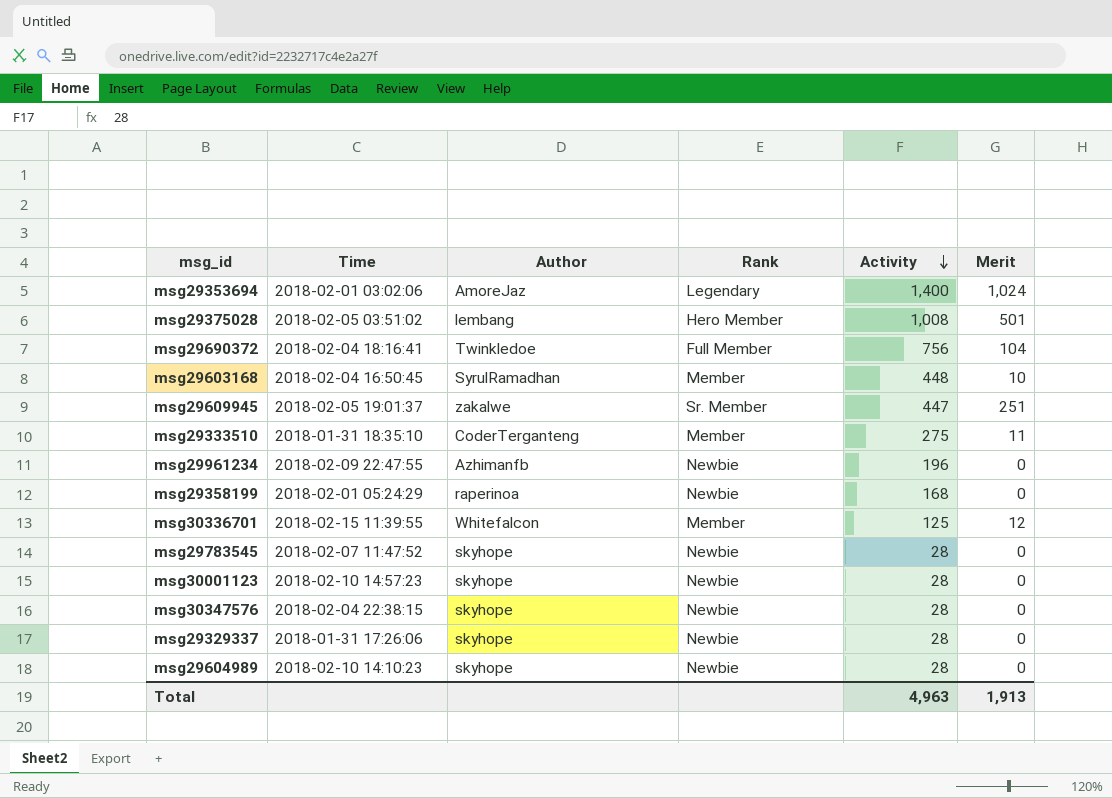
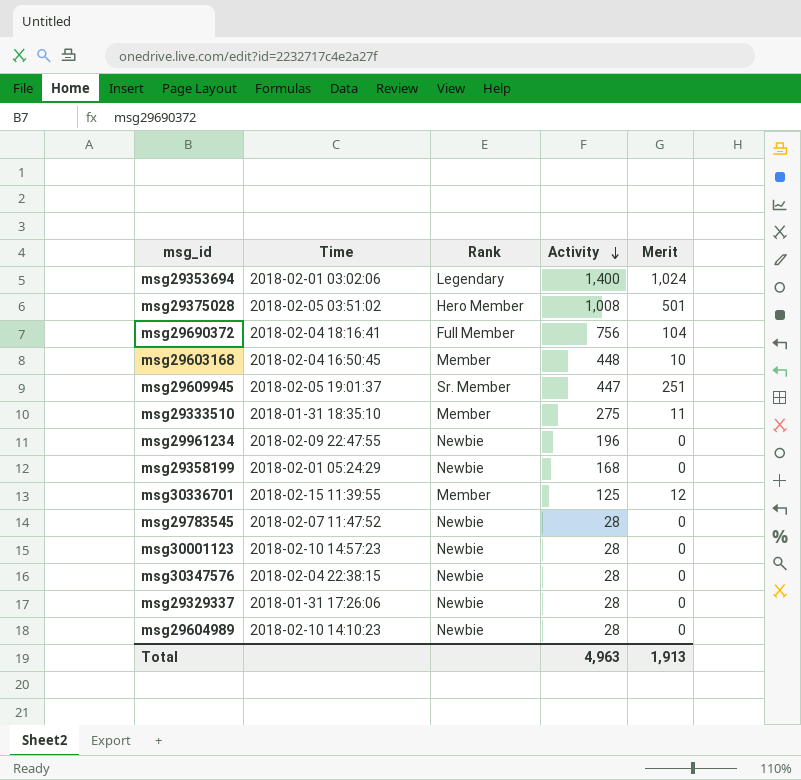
column Author | position: 3 -> none

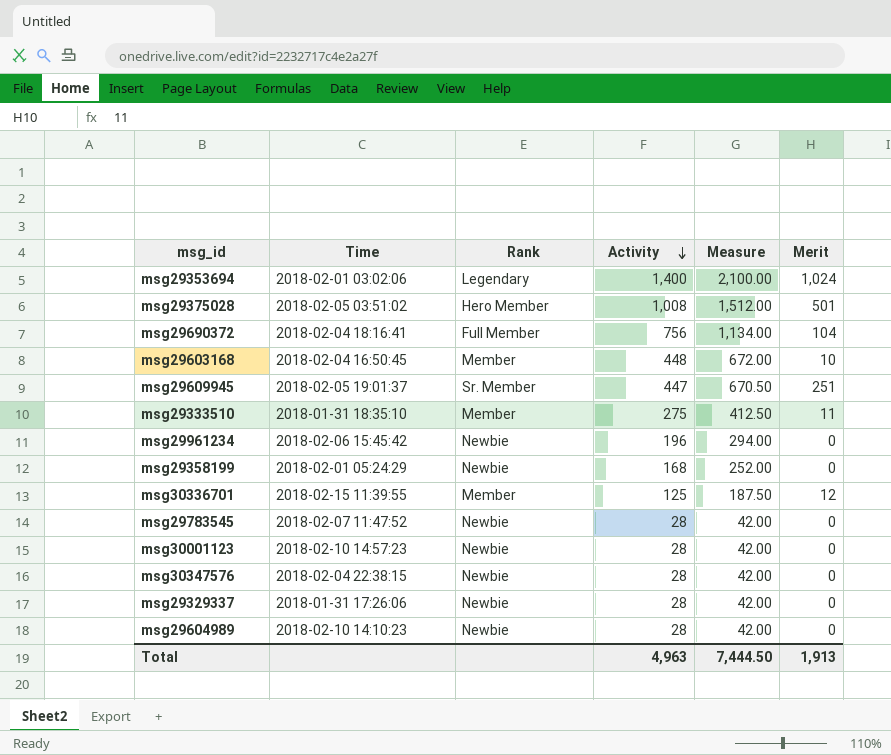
column Measure | formula: none -> [Activity] * 1.5
msg29961234 | Time: 2018-02-09 22:47:55 -> 2018-02-06 15:45:42

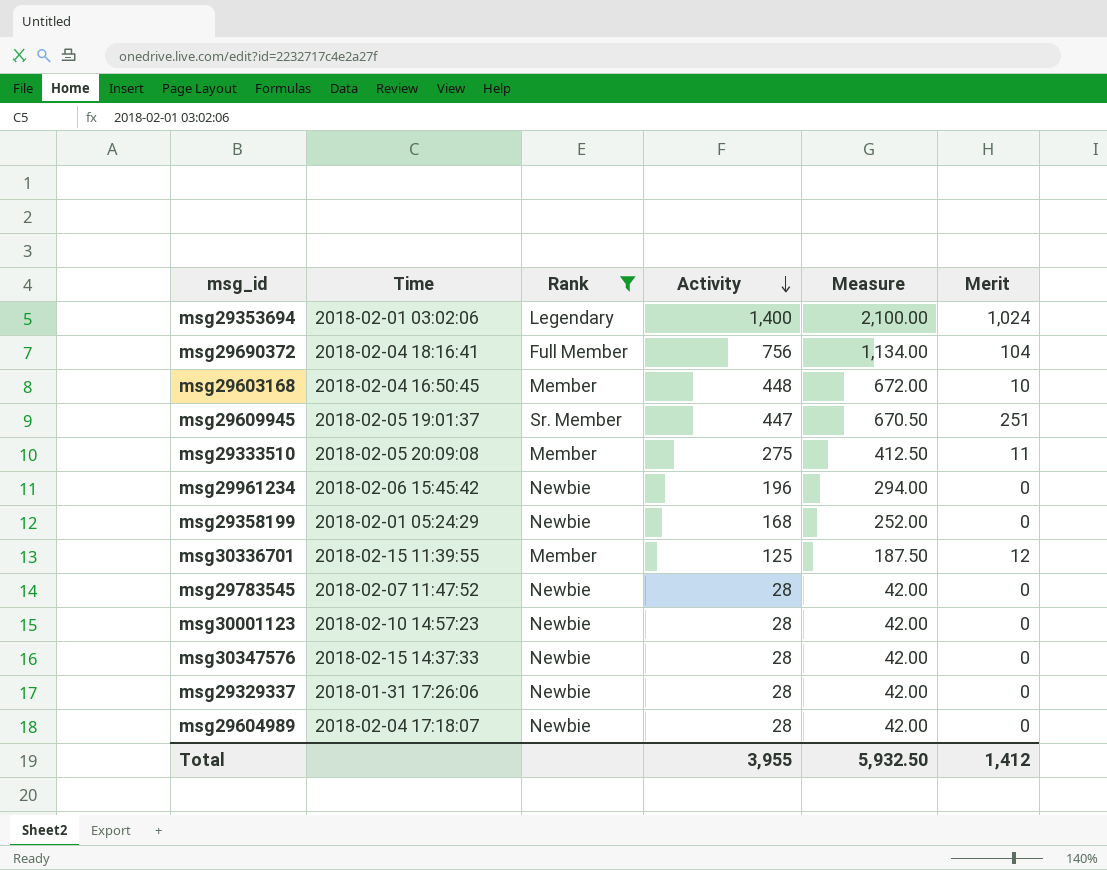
filter: none -> Rank != Hero Member
msg29333510 | Time: 2018-01-31 18:35:10 -> 2018-02-05 20:09:08
msg30347576 | Time: 2018-02-04 22:38:15 -> 2018-02-15 14:37:33
msg29604989 | Time: 2018-02-10 14:10:23 -> 2018-02-04 17:18:07
Total | Activity: 4,963 -> 3,955
Total | Measure: 7,444.50 -> 5,932.50
Total | Merit: 1,913 -> 1,412

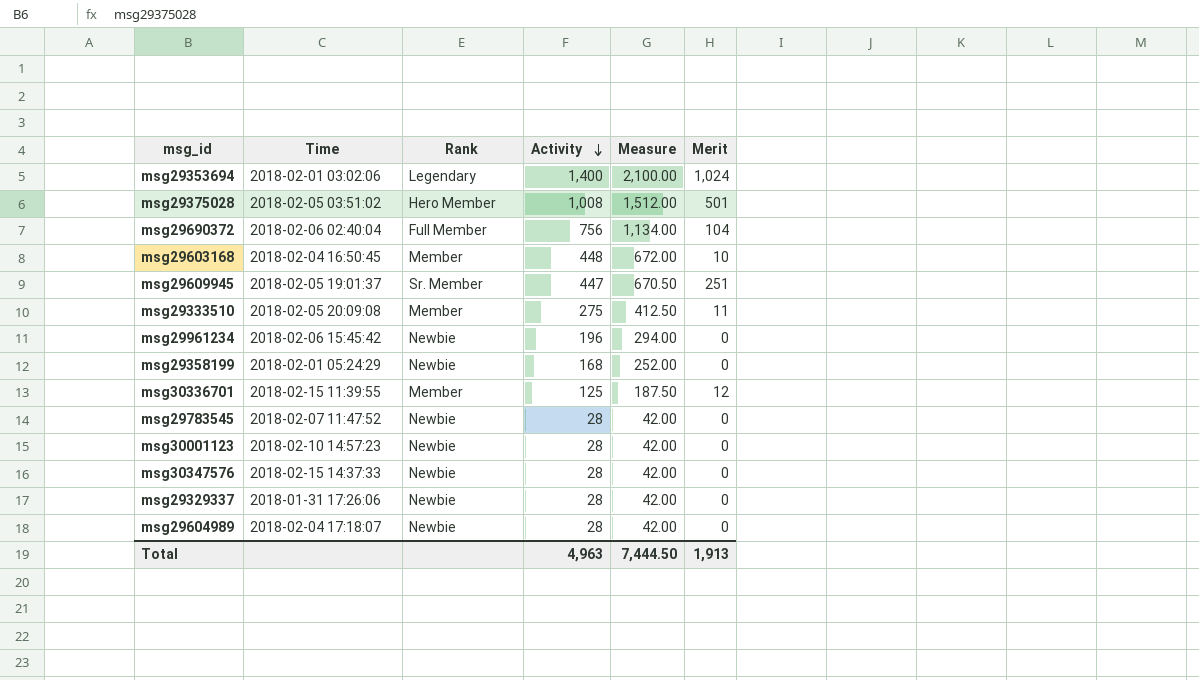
filter: Rank != Hero Member -> none
msg29690372 | Time: 2018-02-04 18:16:41 -> 2018-02-06 02:40:04
Total | Activity: 3,955 -> 4,963
Total | Measure: 5,932.50 -> 7,444.50
Total | Merit: 1,412 -> 1,913

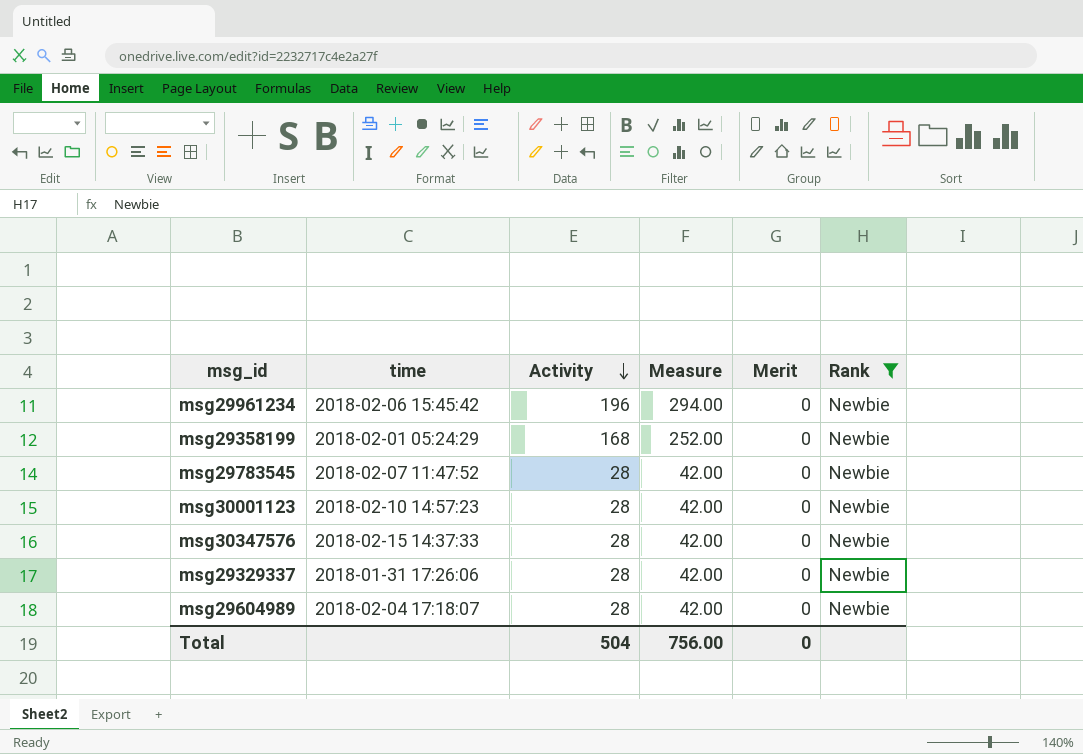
filter: none -> Rank = Newbie
column name: Time -> time
column Rank | position: 3 -> 6
Total | Activity: 4,963 -> 504
Total | Measure: 7,444.50 -> 756.00
Total | Merit: 1,913 -> 0

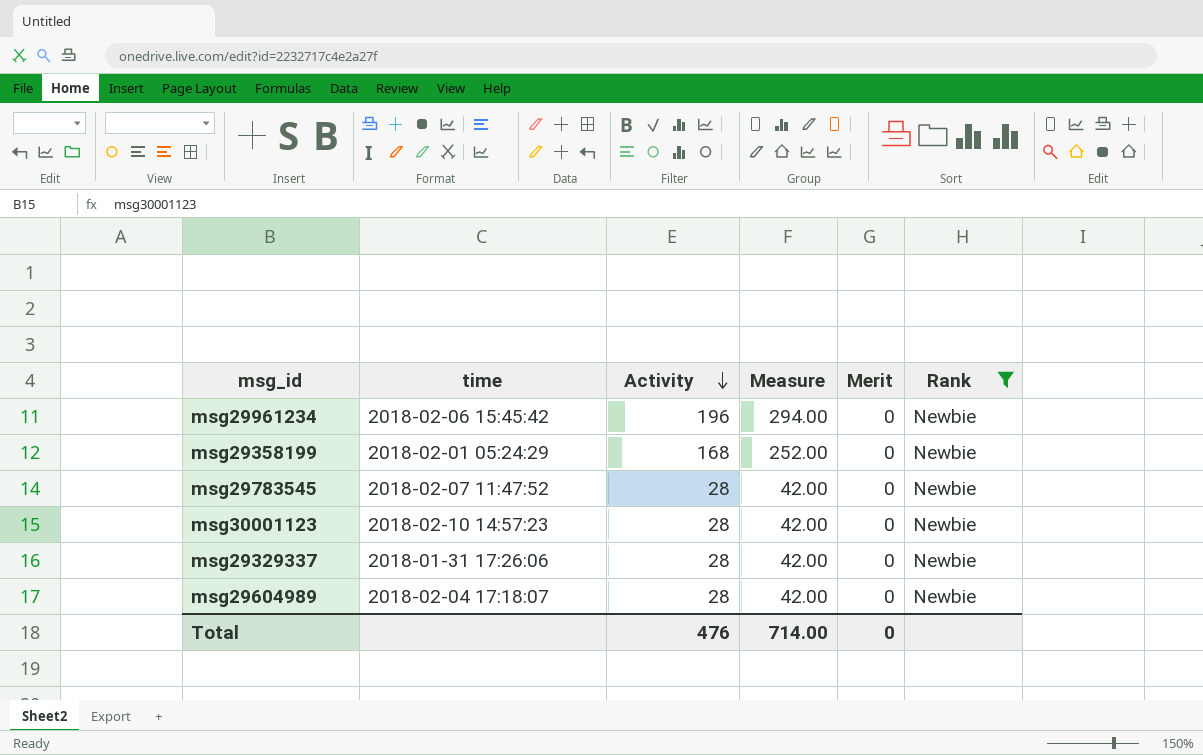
row msg30347576: 2018-02-15 14:37:33 | 28 | 42.00 | 0 | Newbie -> none
Total | Activity: 504 -> 476
Total | Measure: 756.00 -> 714.00

